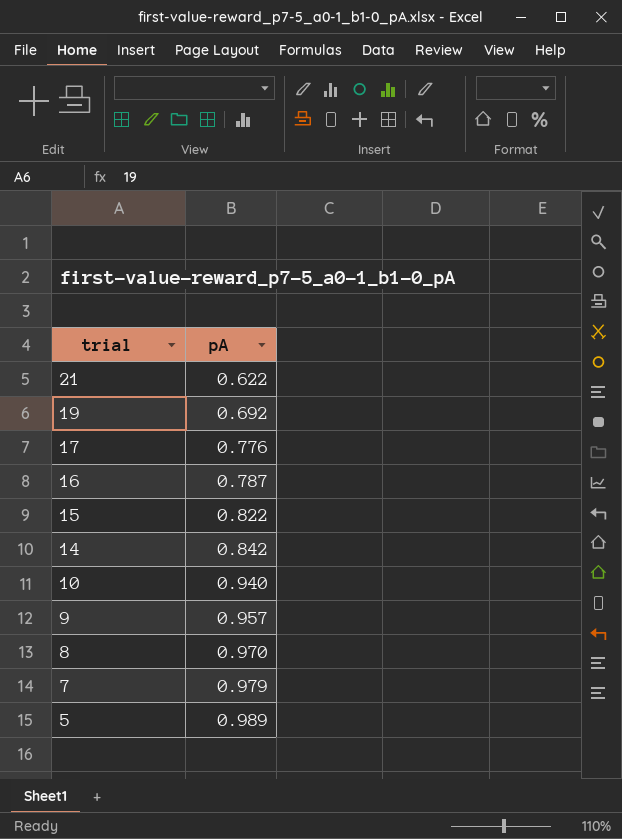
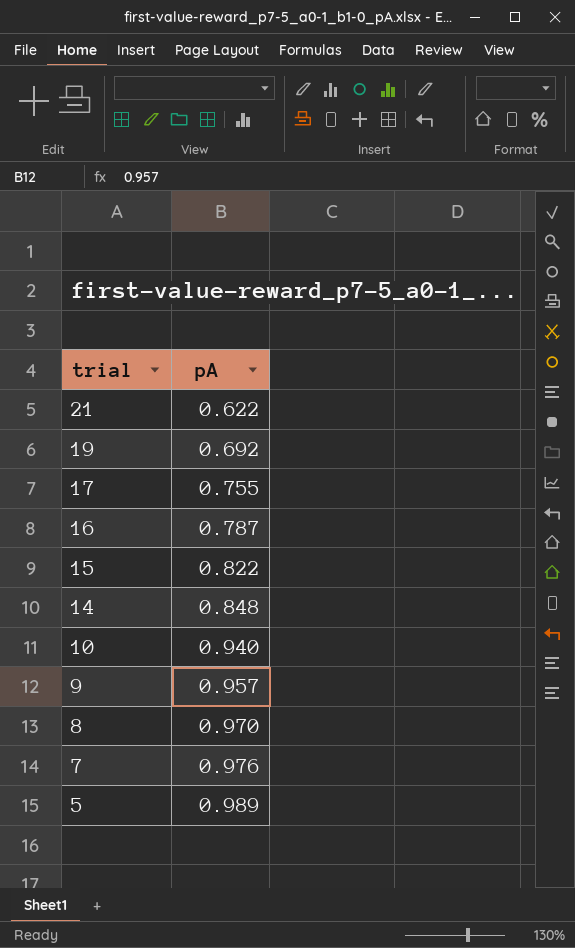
17 | pA: 0.776 -> 0.755
14 | pA: 0.842 -> 0.848
7 | pA: 0.979 -> 0.976

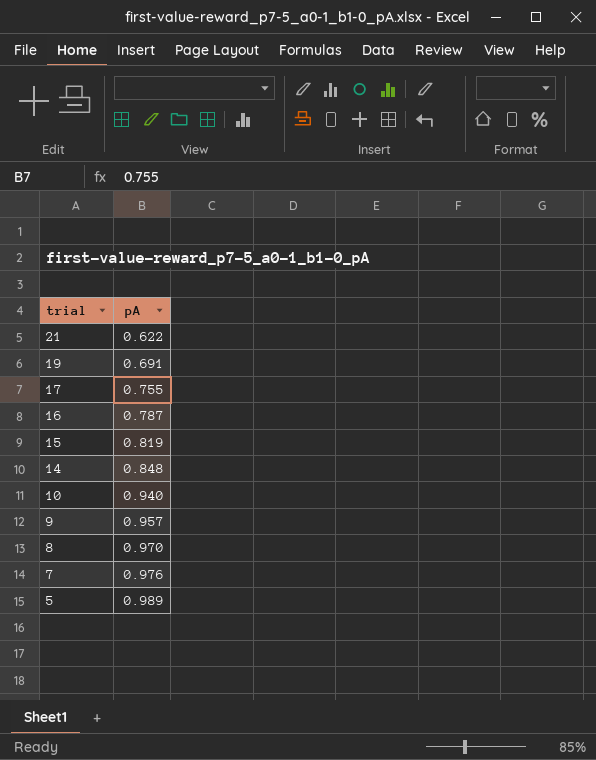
19 | pA: 0.692 -> 0.691
15 | pA: 0.822 -> 0.819

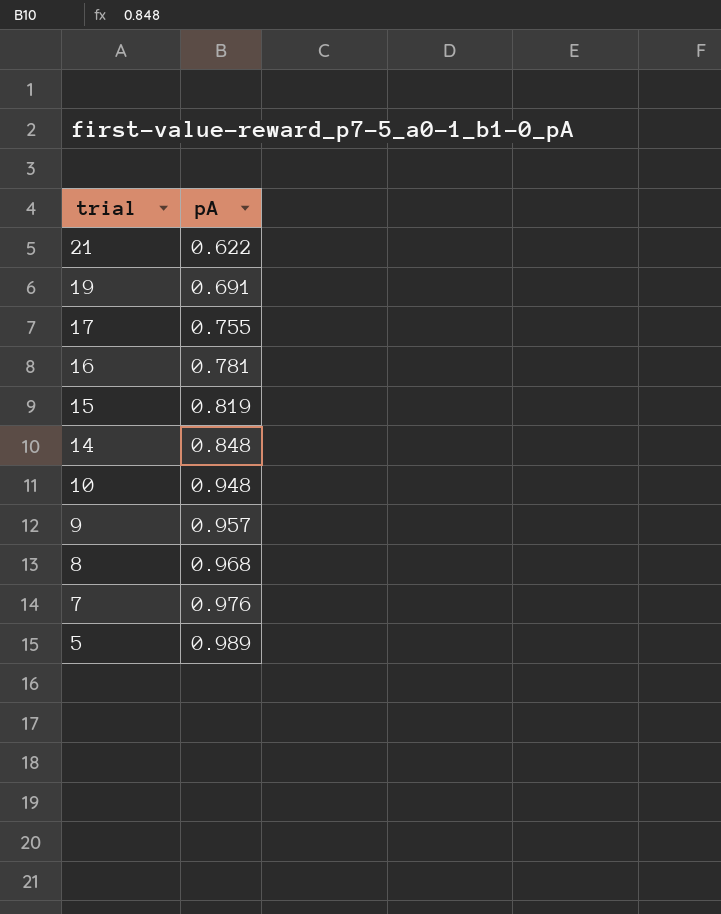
16 | pA: 0.787 -> 0.781
10 | pA: 0.940 -> 0.948
8 | pA: 0.970 -> 0.968

